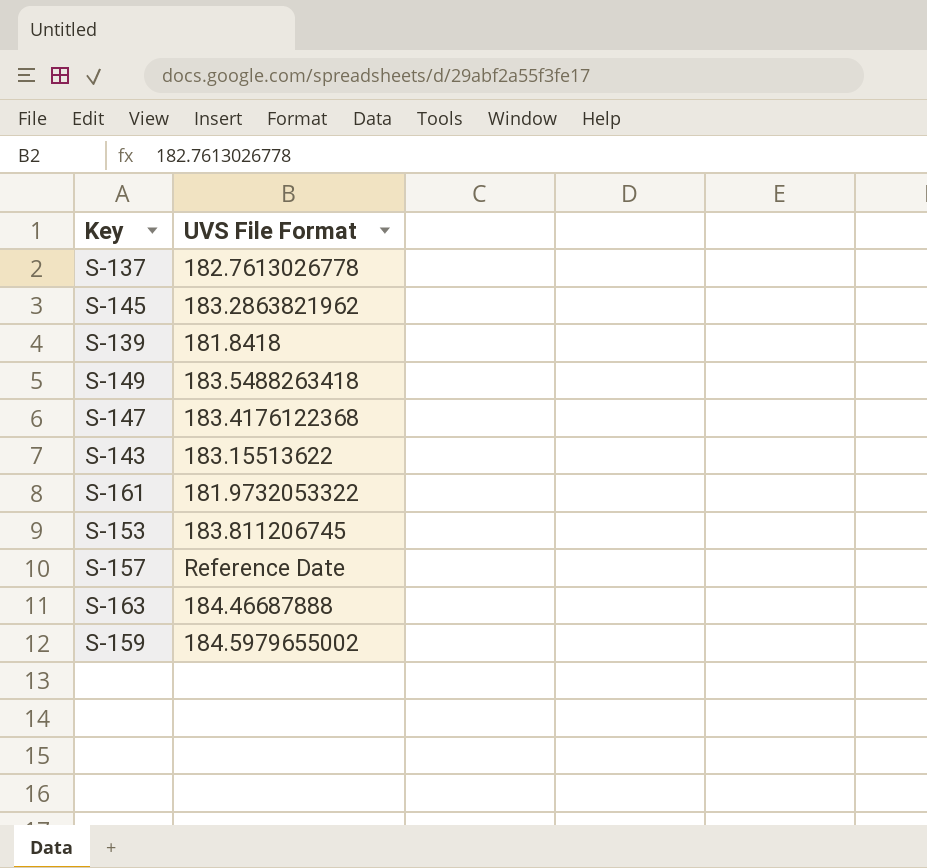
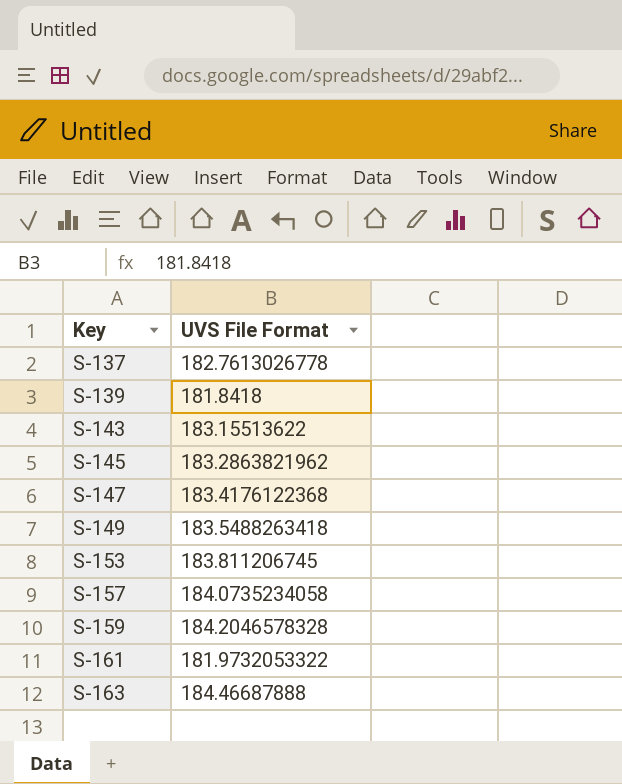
row order: none -> Key ascending
S-157 | UVS File Format: Reference Date -> 184.0735234058
S-159 | UVS File Format: 184.5979655002 -> 184.2046578328

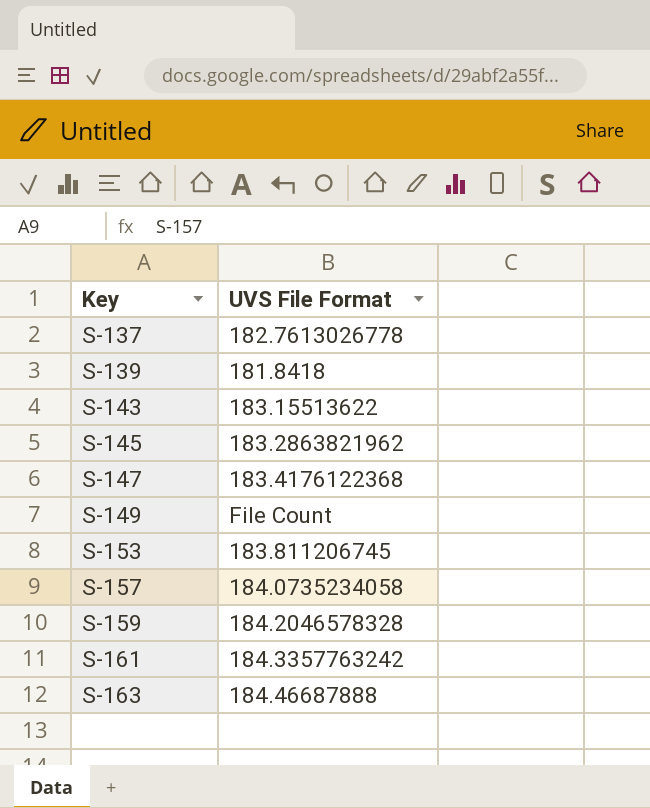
S-149 | UVS File Format: 183.5488263418 -> File Count
S-161 | UVS File Format: 181.9732053322 -> 184.3357763242

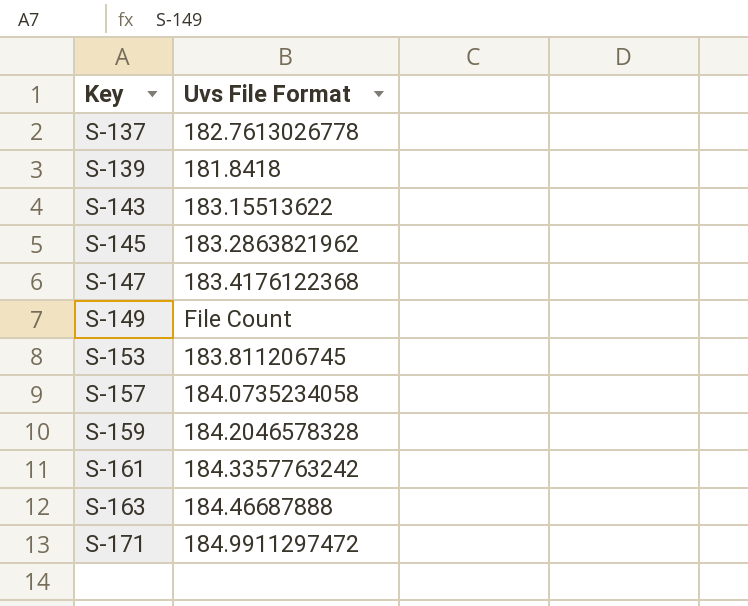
column name: UVS File Format -> Uvs File Format
row S-171: none -> 184.9911297472

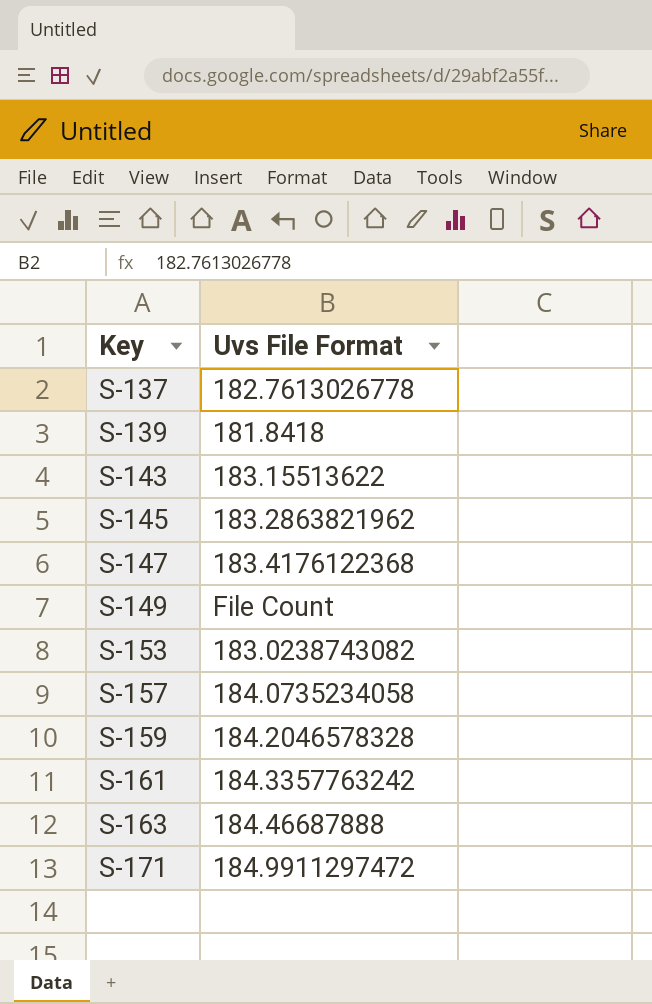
S-153 | Uvs File Format: 183.811206745 -> 183.0238743082

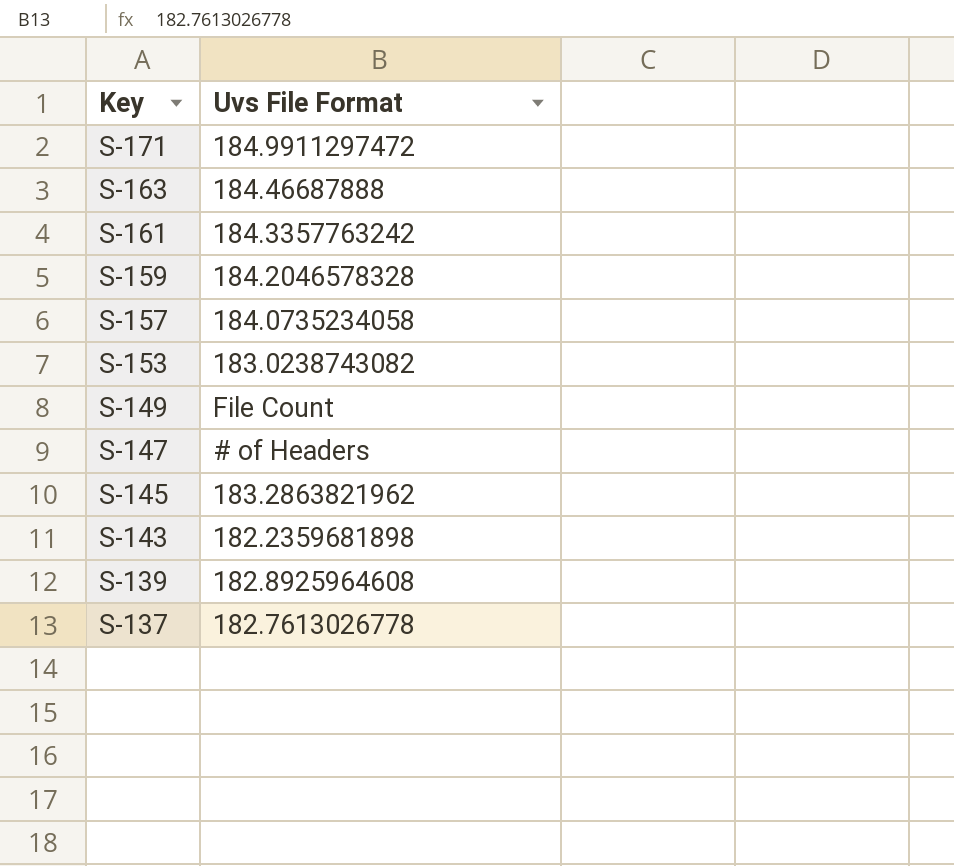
row order: Key ascending -> Key descending
S-147 | Uvs File Format: 183.4176122368 -> # of Headers
S-143 | Uvs File Format: 183.15513622 -> 182.2359681898
S-139 | Uvs File Format: 181.8418 -> 182.8925964608

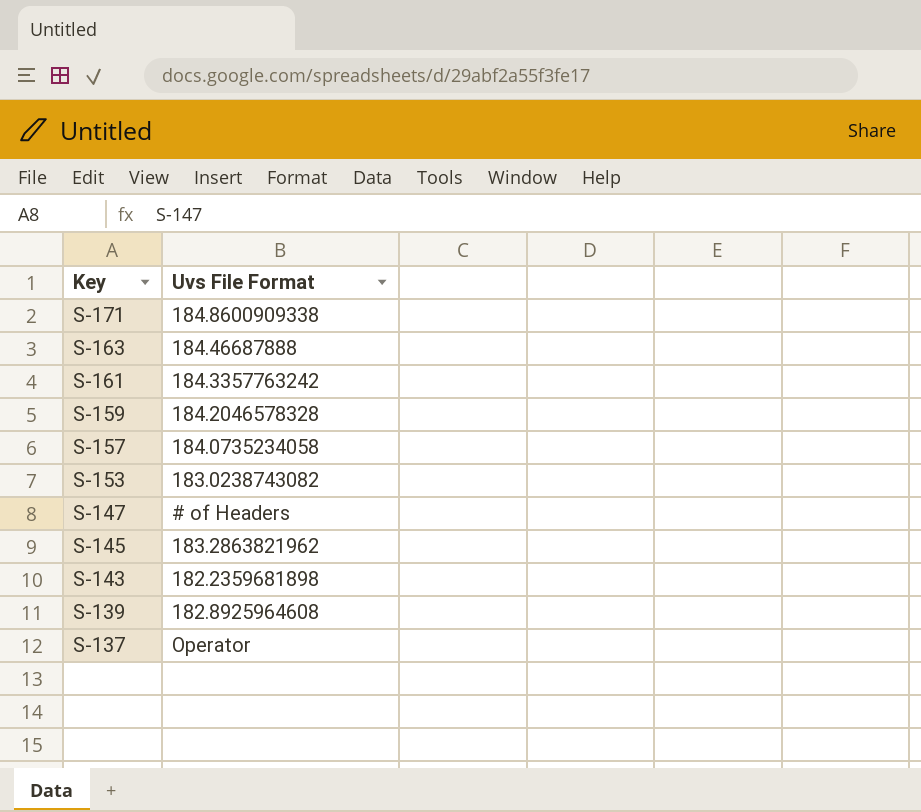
row S-149: File Count -> none
S-171 | Uvs File Format: 184.9911297472 -> 184.8600909338
S-137 | Uvs File Format: 182.7613026778 -> Operator

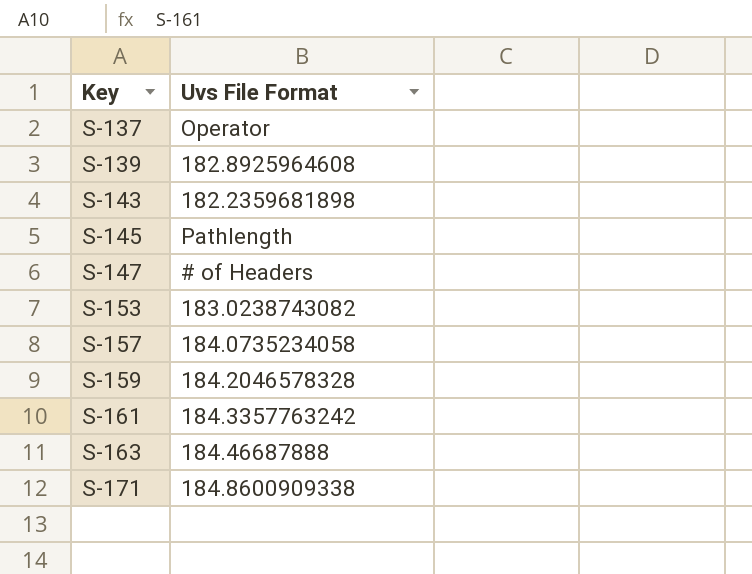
row order: Key descending -> Key ascending
S-145 | Uvs File Format: 183.2863821962 -> Pathlength

